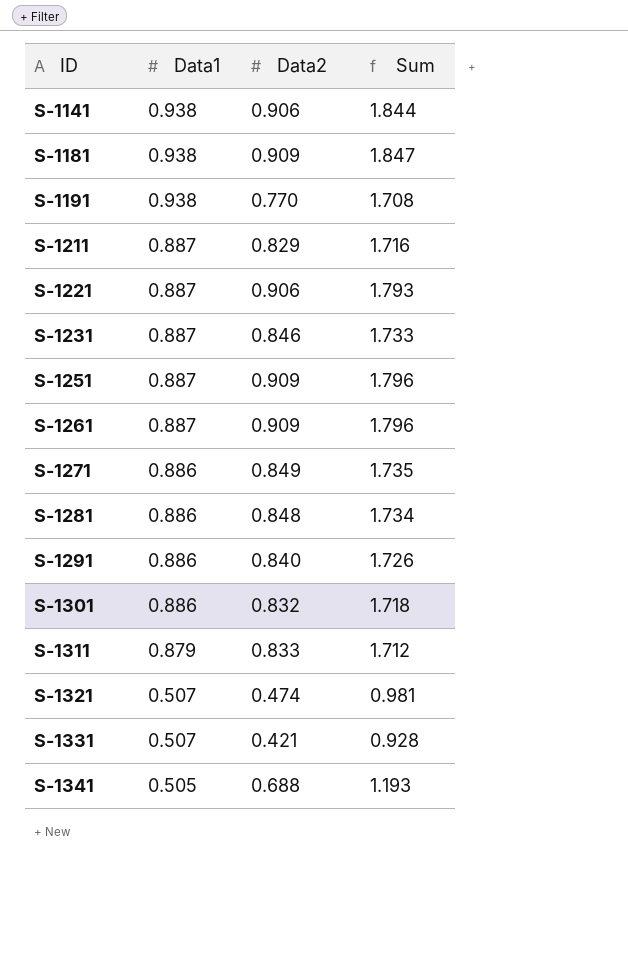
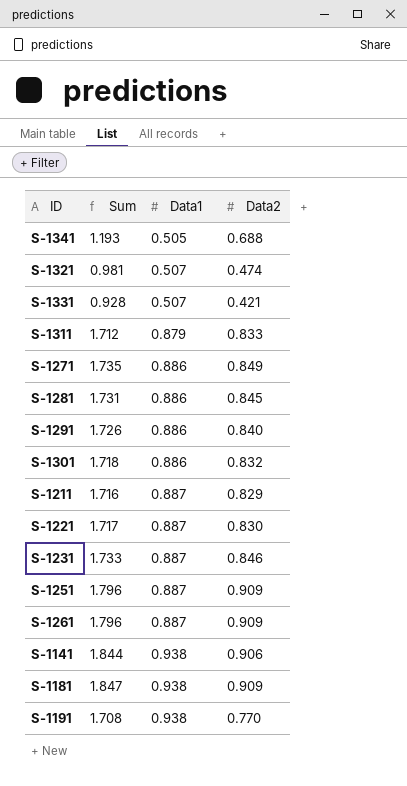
row order: ID ascending -> Data1 ascending
column Sum | position: 4 -> 2
S-1281 | Sum: 1.734 -> 1.731
S-1281 | Data2: 0.848 -> 0.845
S-1221 | Sum: 1.793 -> 1.717
S-1221 | Data2: 0.906 -> 0.830

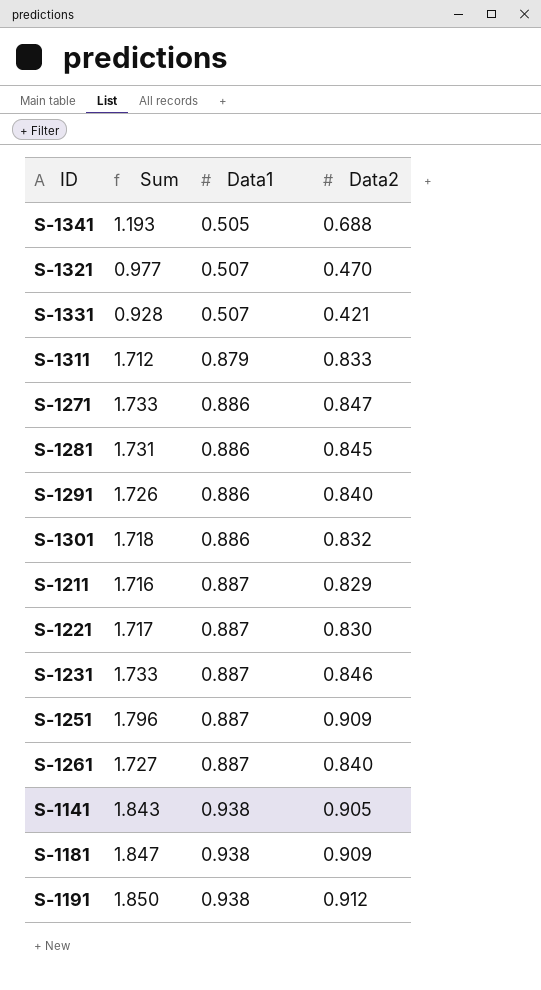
S-1321 | Sum: 0.981 -> 0.977
S-1321 | Data2: 0.474 -> 0.470
S-1271 | Sum: 1.735 -> 1.733
S-1271 | Data2: 0.849 -> 0.847
S-1261 | Sum: 1.796 -> 1.727
S-1261 | Data2: 0.909 -> 0.840
S-1141 | Sum: 1.844 -> 1.843
S-1141 | Data2: 0.906 -> 0.905
S-1191 | Sum: 1.708 -> 1.850
S-1191 | Data2: 0.770 -> 0.912

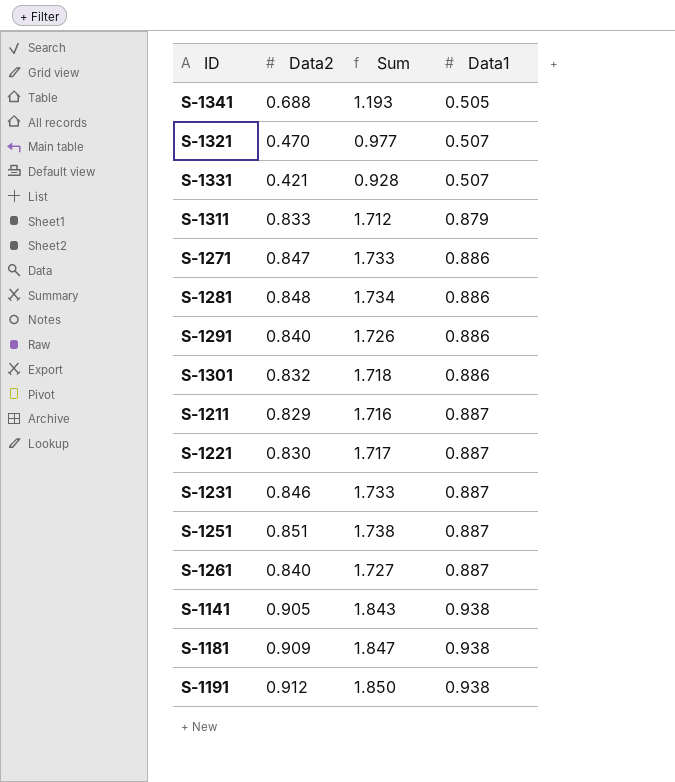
column Data2 | position: 4 -> 2
S-1281 | Data2: 0.845 -> 0.848
S-1281 | Sum: 1.731 -> 1.734
S-1251 | Data2: 0.909 -> 0.851
S-1251 | Sum: 1.796 -> 1.738

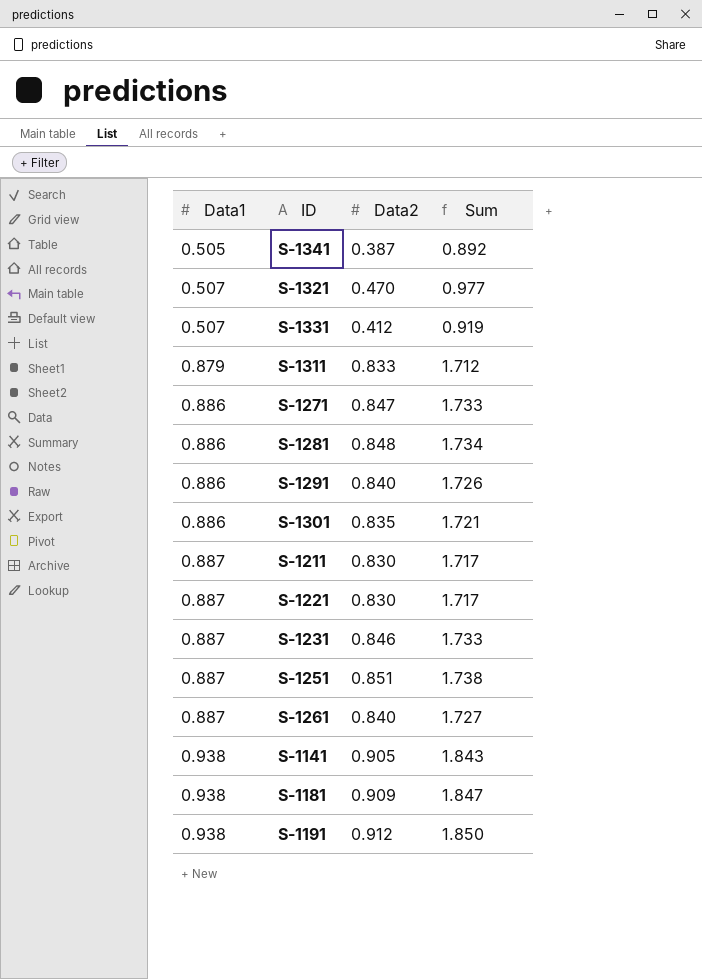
column Data1 | position: 4 -> 1
S-1341 | Data2: 0.688 -> 0.387
S-1341 | Sum: 1.193 -> 0.892
S-1331 | Data2: 0.421 -> 0.412
S-1331 | Sum: 0.928 -> 0.919
S-1301 | Data2: 0.832 -> 0.835
S-1301 | Sum: 1.718 -> 1.721
S-1211 | Data2: 0.829 -> 0.830
S-1211 | Sum: 1.716 -> 1.717

